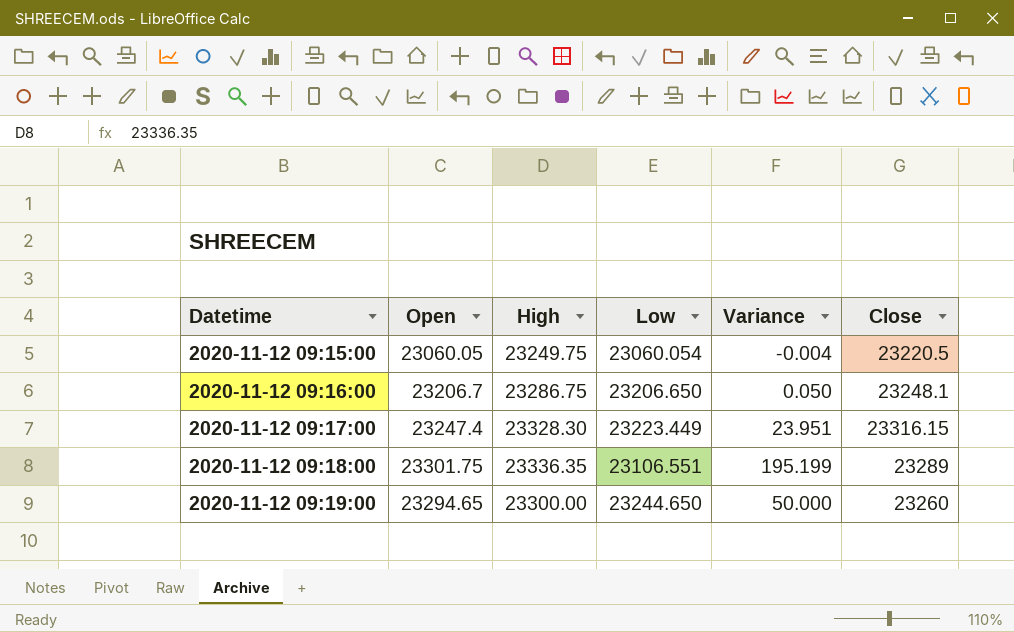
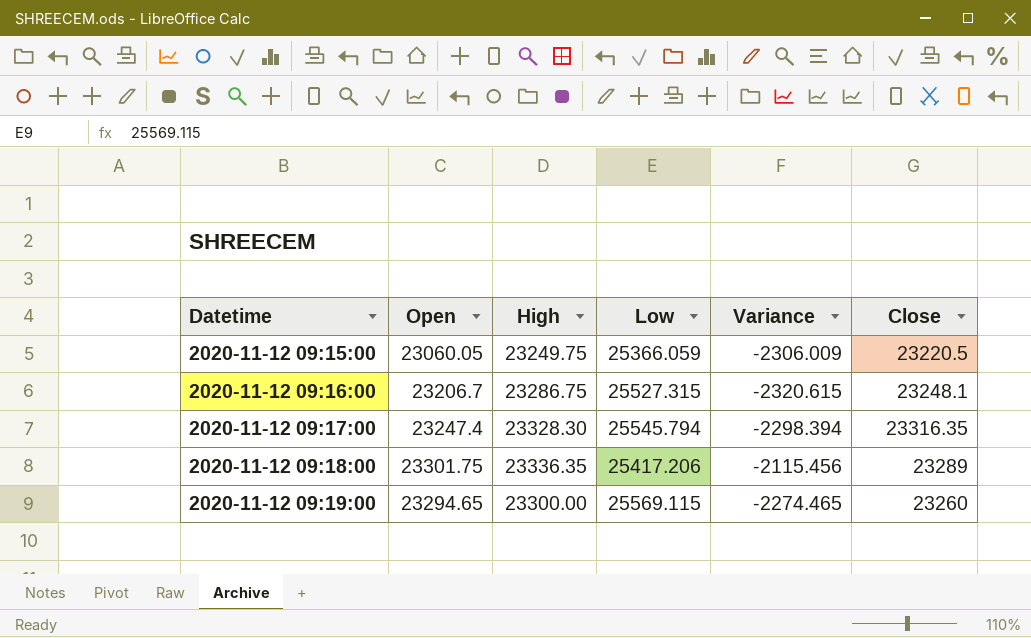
2020-11-12 09:15:00 | Low: 23060.054 -> 25366.059
2020-11-12 09:15:00 | Variance: -0.004 -> -2306.009
2020-11-12 09:16:00 | Low: 23206.650 -> 25527.315
2020-11-12 09:16:00 | Variance: 0.050 -> -2320.615
2020-11-12 09:17:00 | Low: 23223.449 -> 25545.794
2020-11-12 09:17:00 | Variance: 23.951 -> -2298.394
2020-11-12 09:17:00 | Close: 23316.15 -> 23316.35
2020-11-12 09:18:00 | Low: 23106.551 -> 25417.206
2020-11-12 09:18:00 | Variance: 195.199 -> -2115.456
2020-11-12 09:19:00 | Low: 23244.650 -> 25569.115
2020-11-12 09:19:00 | Variance: 50.000 -> -2274.465

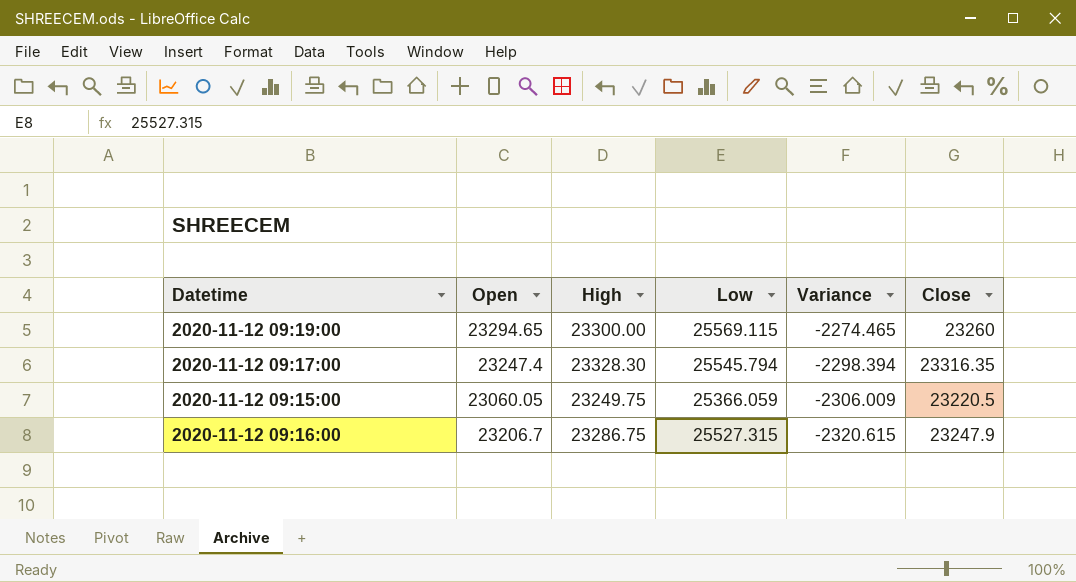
row order: Datetime ascending -> Variance descending
row 2020-11-12 09:18:00: 23301.75 | 23336.35 | 25417.206 | -2115.456 | 23289 -> none
2020-11-12 09:16:00 | Close: 23248.1 -> 23247.9

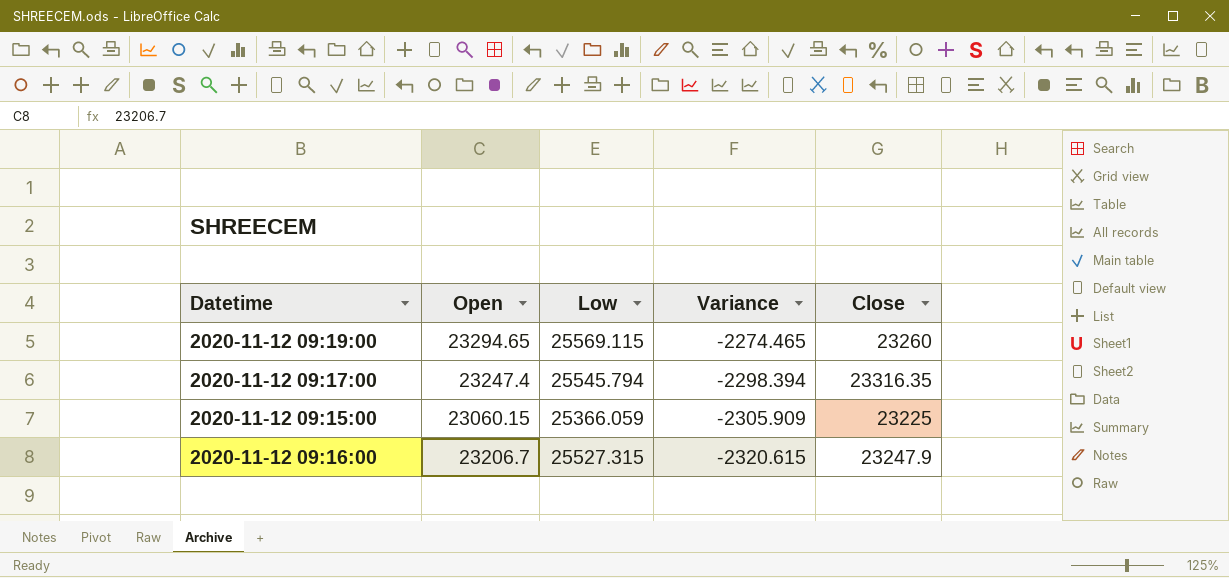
column High | position: 3 -> none
2020-11-12 09:15:00 | Open: 23060.05 -> 23060.15
2020-11-12 09:15:00 | Variance: -2306.009 -> -2305.909
2020-11-12 09:15:00 | Close: 23220.5 -> 23225

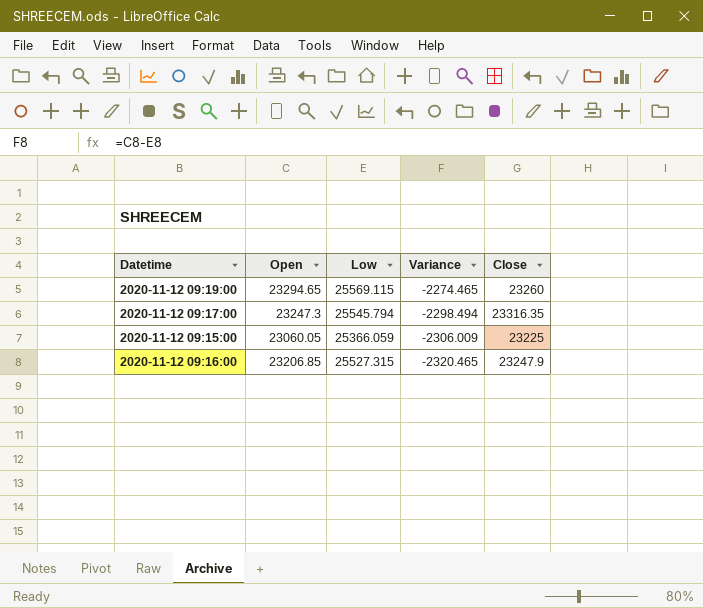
2020-11-12 09:17:00 | Open: 23247.4 -> 23247.3
2020-11-12 09:17:00 | Variance: -2298.394 -> -2298.494
2020-11-12 09:15:00 | Open: 23060.15 -> 23060.05
2020-11-12 09:15:00 | Variance: -2305.909 -> -2306.009
2020-11-12 09:16:00 | Open: 23206.7 -> 23206.85
2020-11-12 09:16:00 | Variance: -2320.615 -> -2320.465

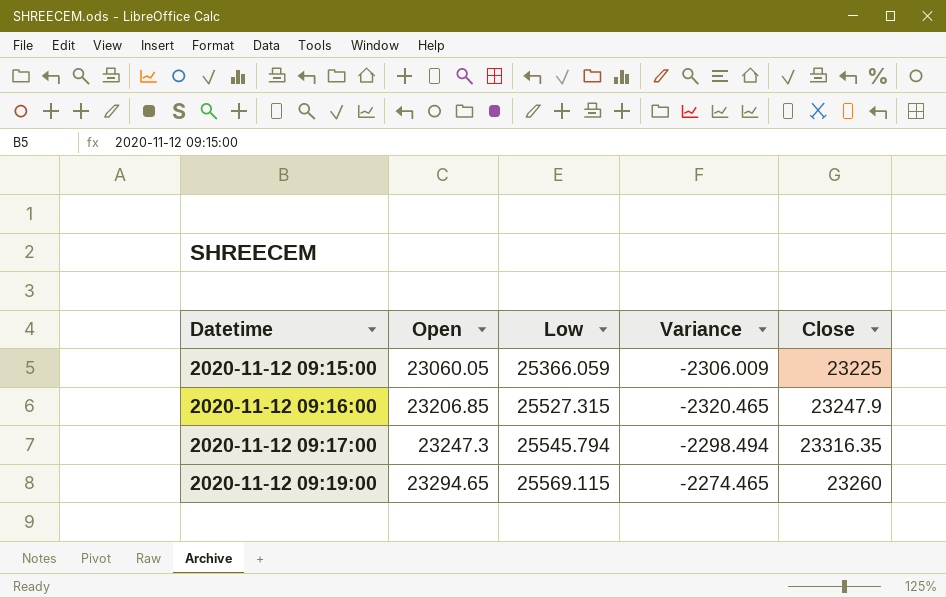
row order: Variance descending -> Datetime ascending

